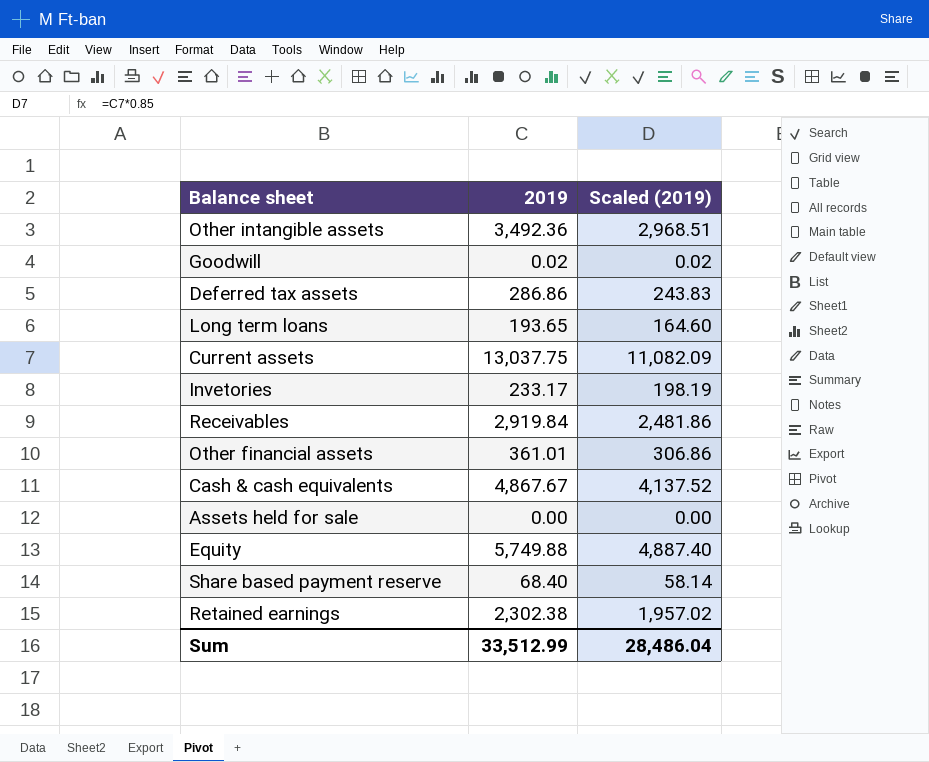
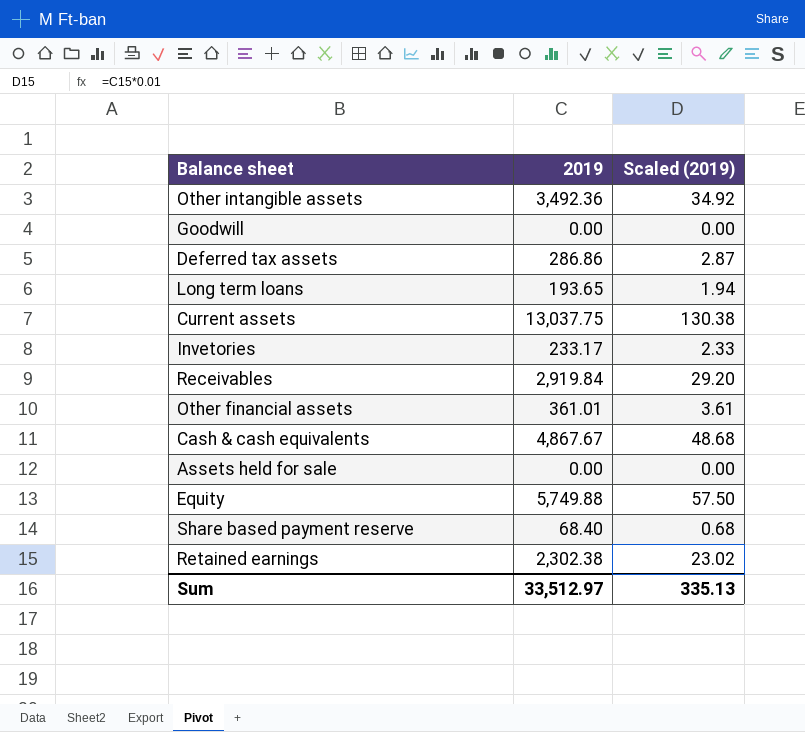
column Scaled (2019) | formula: [2019] * 0.85 -> [2019] * 0.01
Goodwill | 2019: 0.02 -> 0.00
Sum | 2019: 33,512.99 -> 33,512.97
Sum | Scaled (2019): 28,486.04 -> 335.13

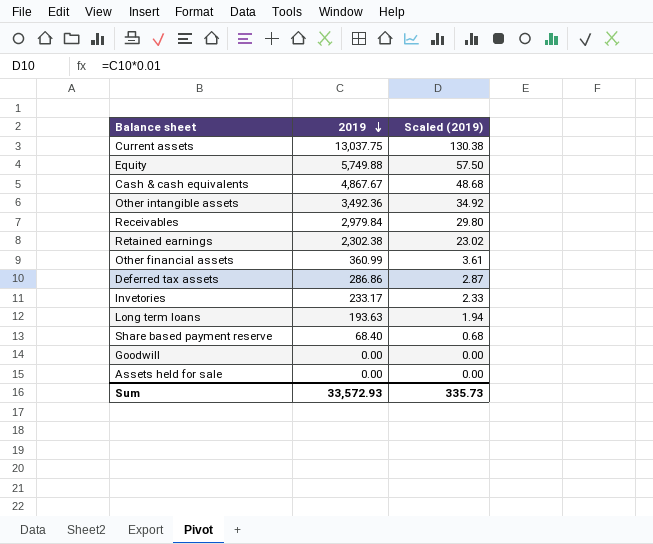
row order: none -> 2019 descending
Receivables | 2019: 2,919.84 -> 2,979.84
Receivables | Scaled (2019): 29.20 -> 29.80
Other financial assets | 2019: 361.01 -> 360.99
Long term loans | 2019: 193.65 -> 193.63
Sum | 2019: 33,512.97 -> 33,572.93
Sum | Scaled (2019): 335.13 -> 335.73

